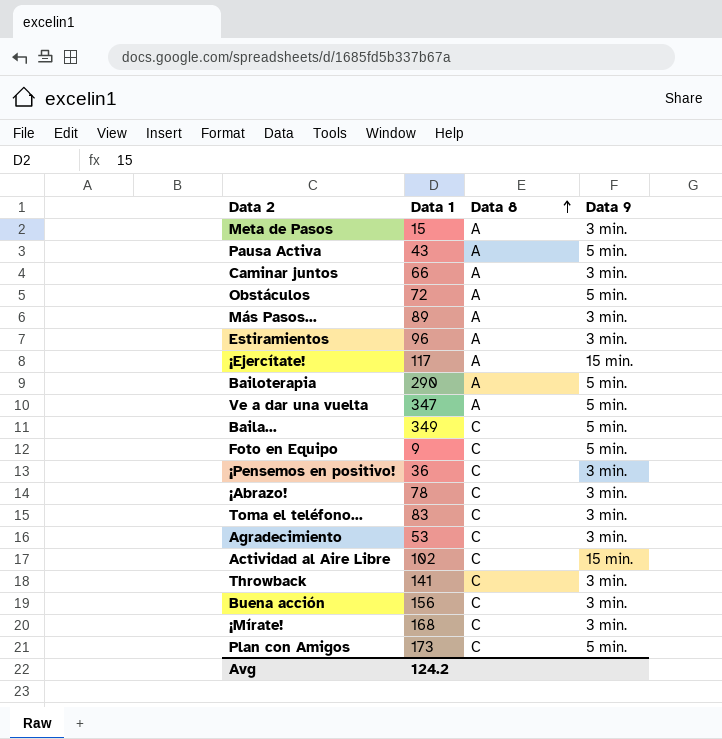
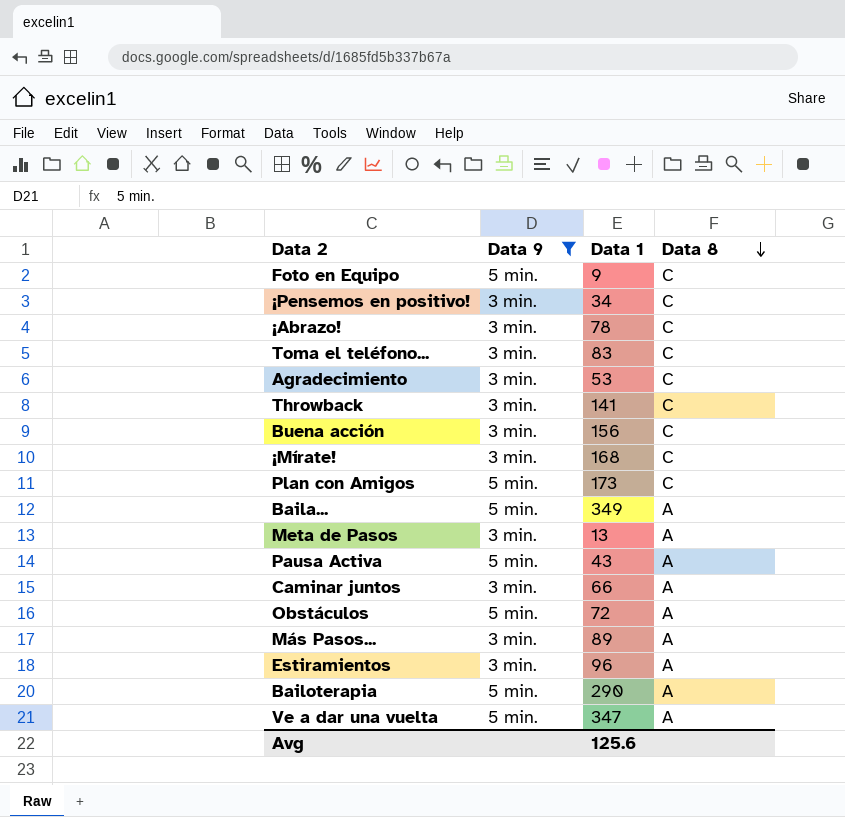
filter: none -> Data 9 != 15 min.
row order: Data 8 ascending -> Data 8 descending
column Data 9 | position: 4 -> 2
¡Pensemos en positivo! | Data 1: 36 -> 34
Baila... | Data 8: C -> A
Meta de Pasos | Data 1: 15 -> 13
Avg | Data 1: 124.2 -> 125.6

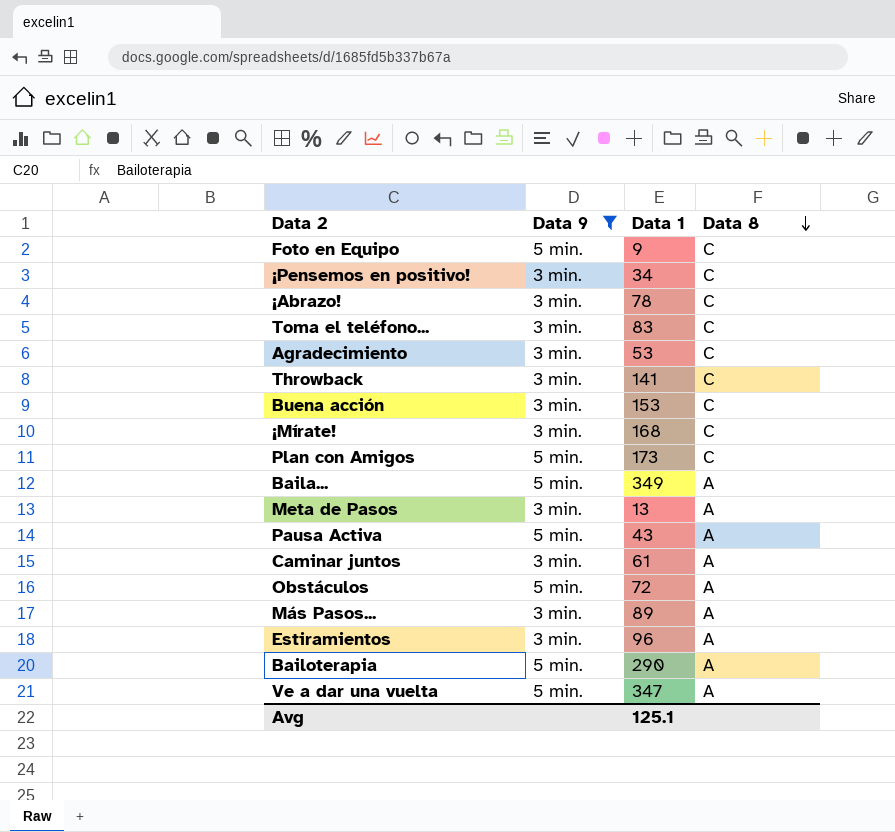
Buena acción | Data 1: 156 -> 153
Caminar juntos | Data 1: 66 -> 61
Avg | Data 1: 125.6 -> 125.1

